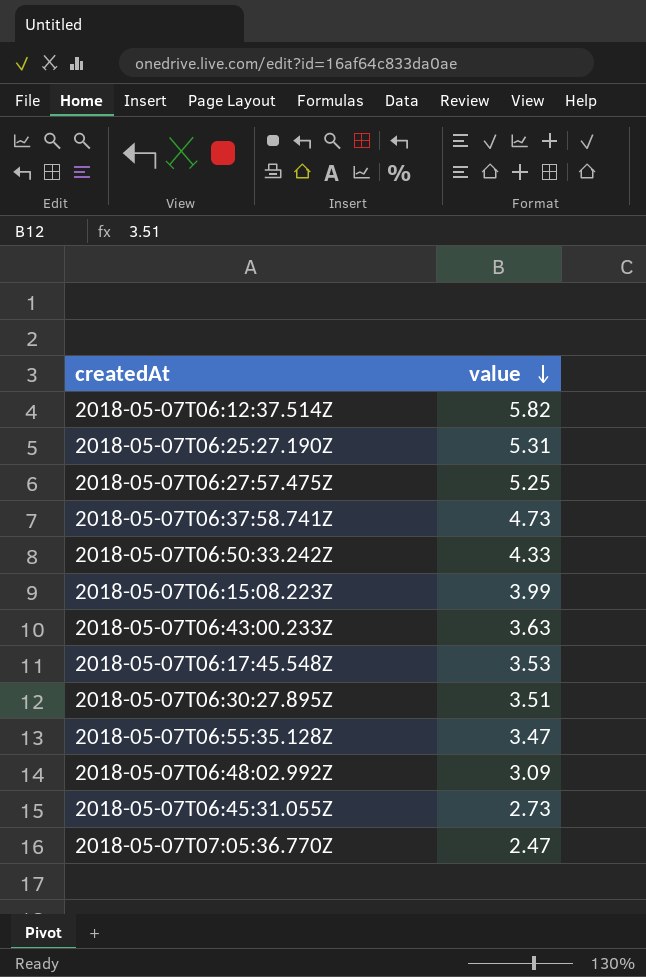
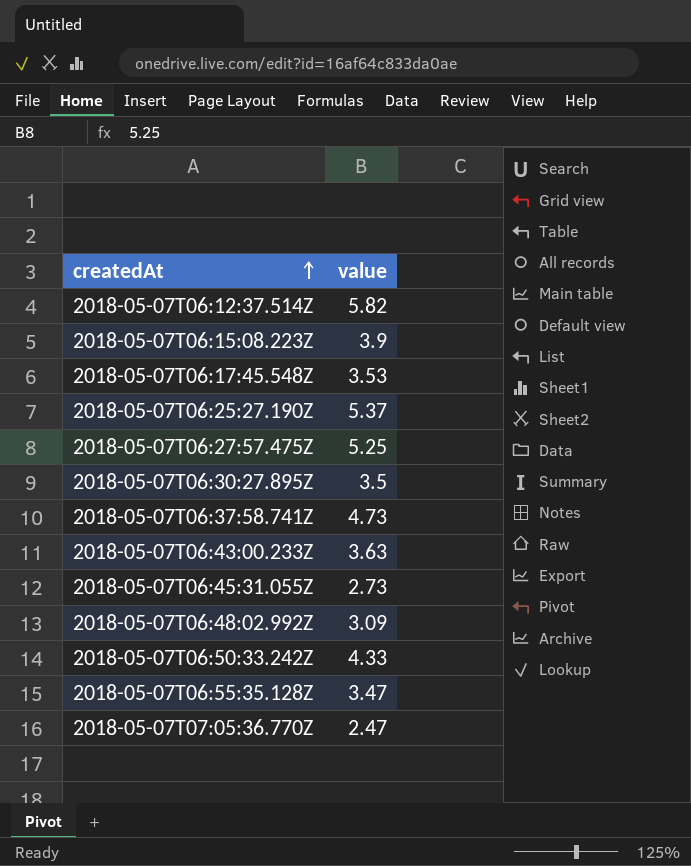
row order: value descending -> createdAt ascending
2018-05-07T06:15:08.223Z | value: 3.99 -> 3.9
2018-05-07T06:25:27.190Z | value: 5.31 -> 5.37
2018-05-07T06:30:27.895Z | value: 3.51 -> 3.5

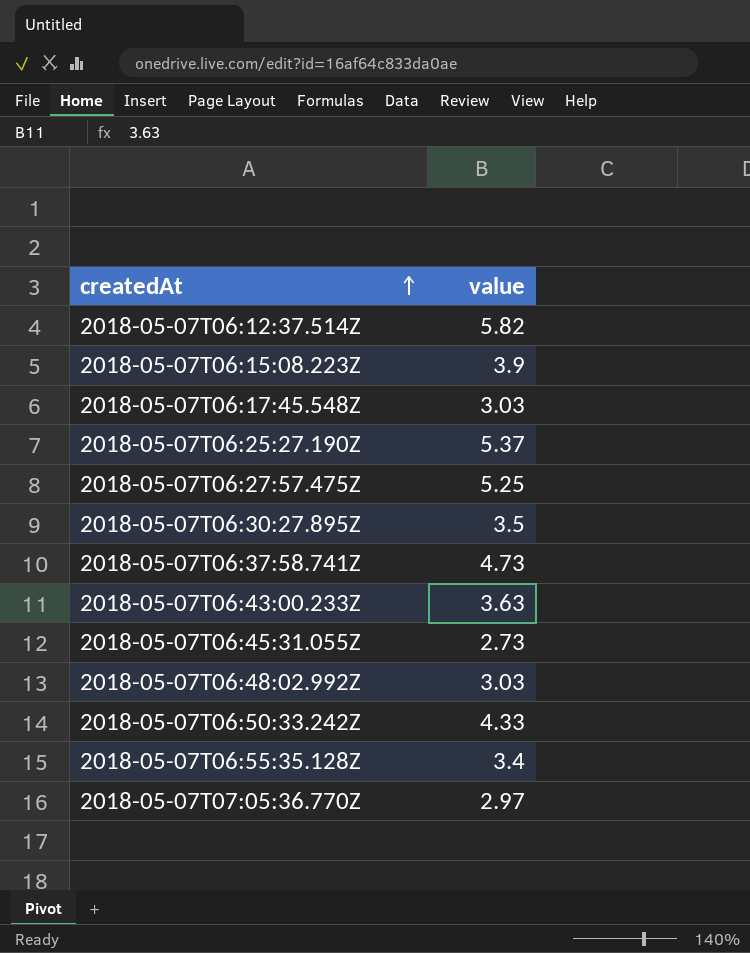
2018-05-07T06:17:45.548Z | value: 3.53 -> 3.03
2018-05-07T06:48:02.992Z | value: 3.09 -> 3.03
2018-05-07T06:55:35.128Z | value: 3.47 -> 3.4
2018-05-07T07:05:36.770Z | value: 2.47 -> 2.97

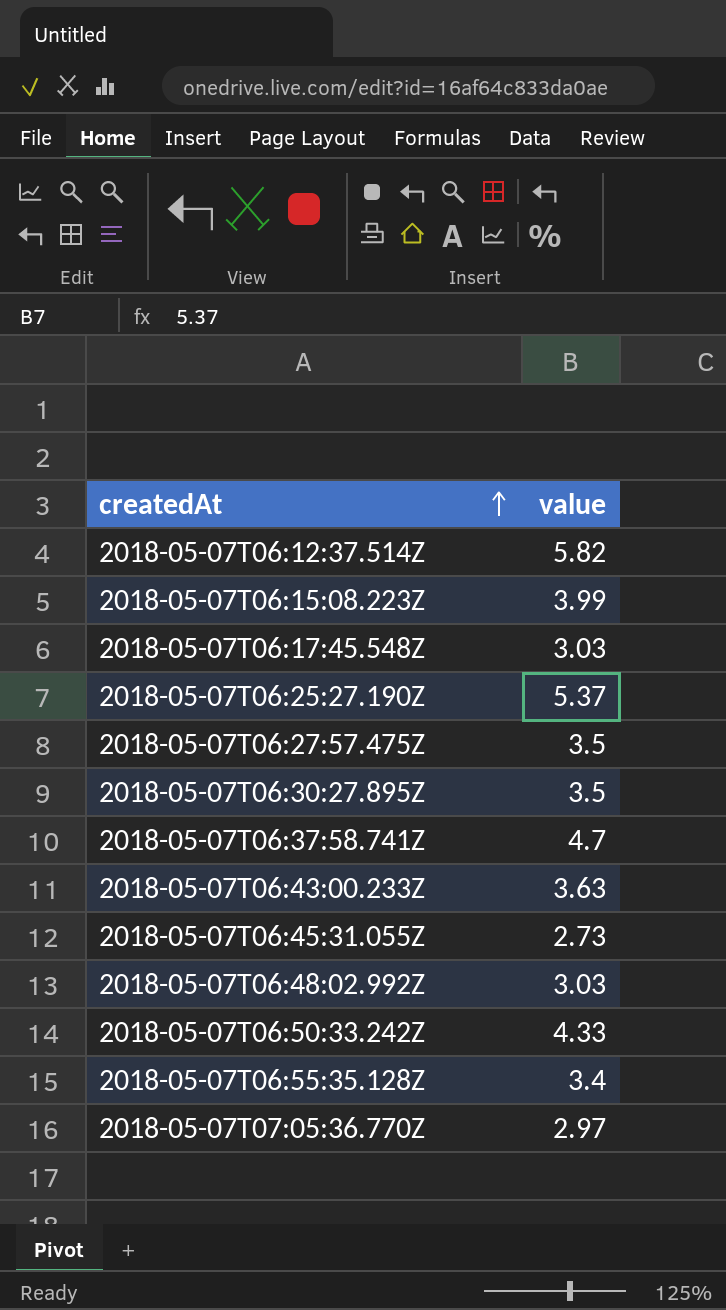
2018-05-07T06:15:08.223Z | value: 3.9 -> 3.99
2018-05-07T06:27:57.475Z | value: 5.25 -> 3.5
2018-05-07T06:37:58.741Z | value: 4.73 -> 4.7

